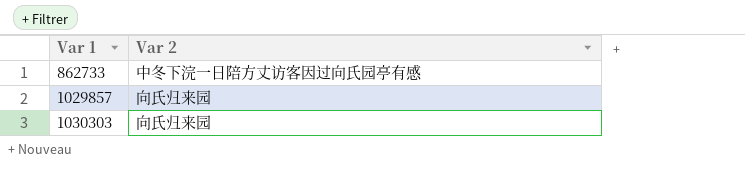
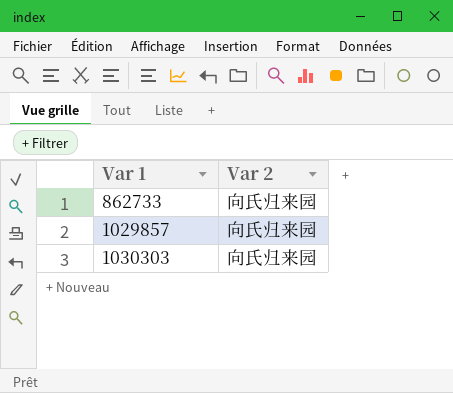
862733 | Var 2: 中冬下浣一日陪方丈访客因过向氏园亭有感 -> 向氏归来园

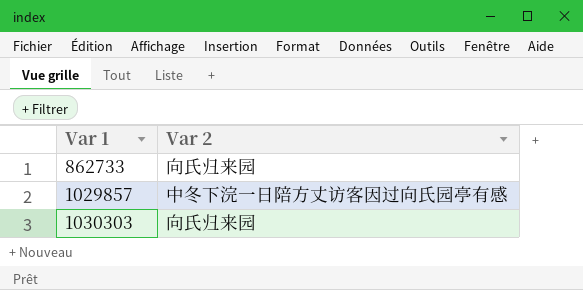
1029857 | Var 2: 向氏归来园 -> 中冬下浣一日陪方丈访客因过向氏园亭有感

